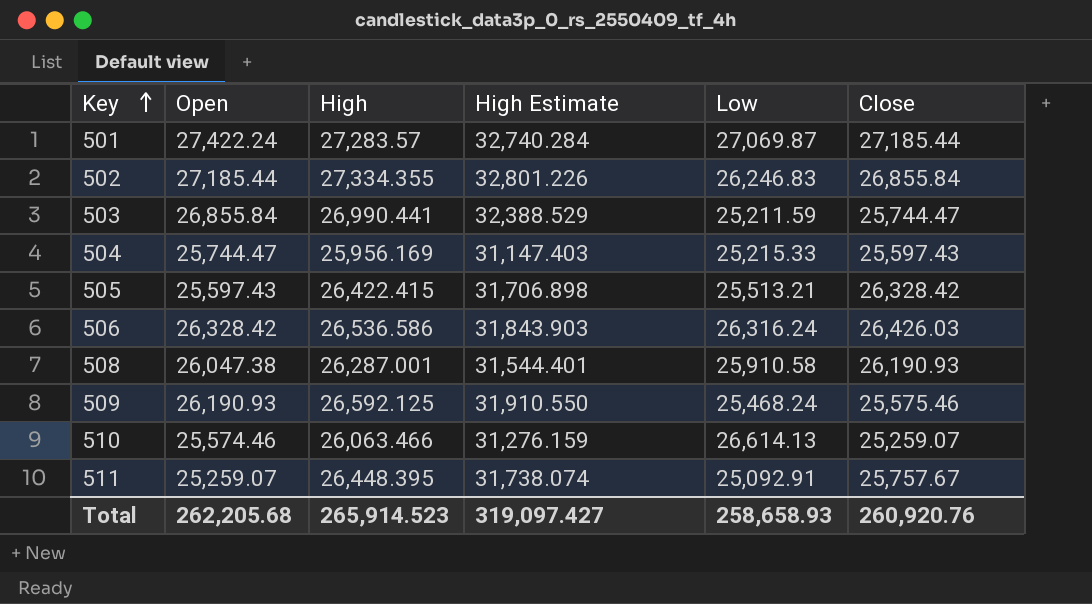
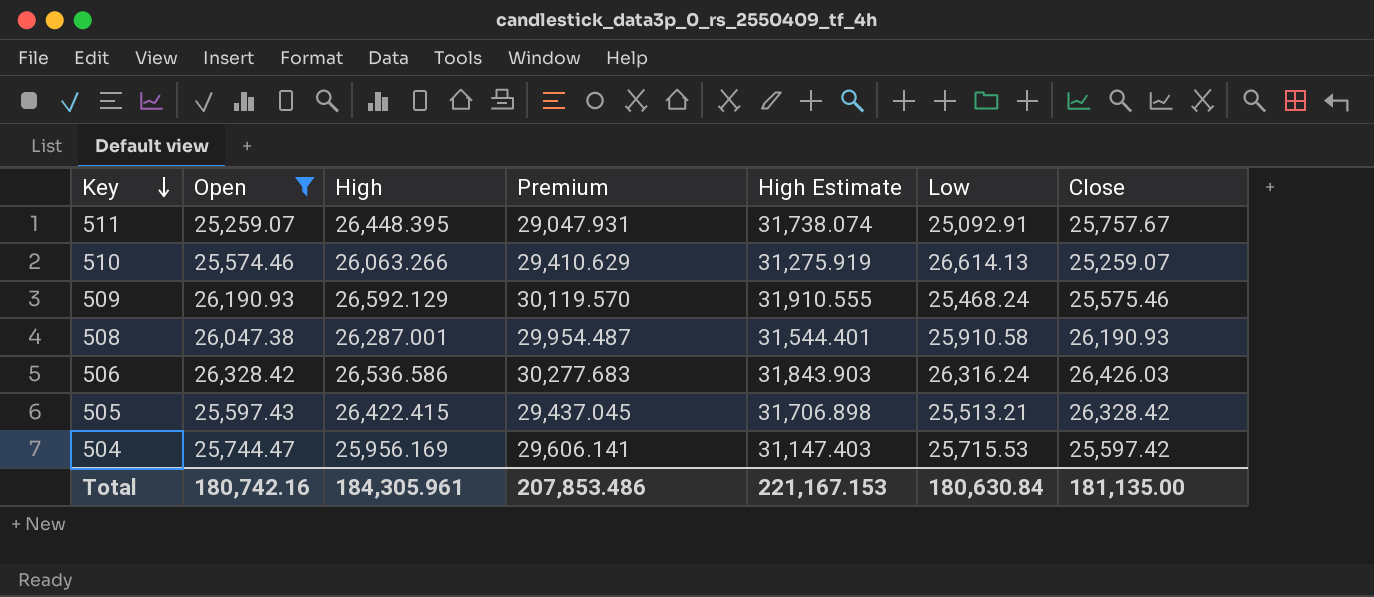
filter: none -> Open <= 26,328.42
row order: Key ascending -> Key descending
column Premium | formula: none -> [Open] * 1.15
510 | High: 26,063.466 -> 26,063.266
510 | High Estimate: 31,276.159 -> 31,275.919
509 | High: 26,592.125 -> 26,592.129
509 | High Estimate: 31,910.550 -> 31,910.555
504 | Low: 25,215.33 -> 25,715.53
504 | Close: 25,597.43 -> 25,597.42
Total | Open: 262,205.68 -> 180,742.16
Total | High: 265,914.523 -> 184,305.961
Total | High Estimate: 319,097.427 -> 221,167.153
Total | Low: 258,658.93 -> 180,630.84
Total | Close: 260,920.76 -> 181,135.00

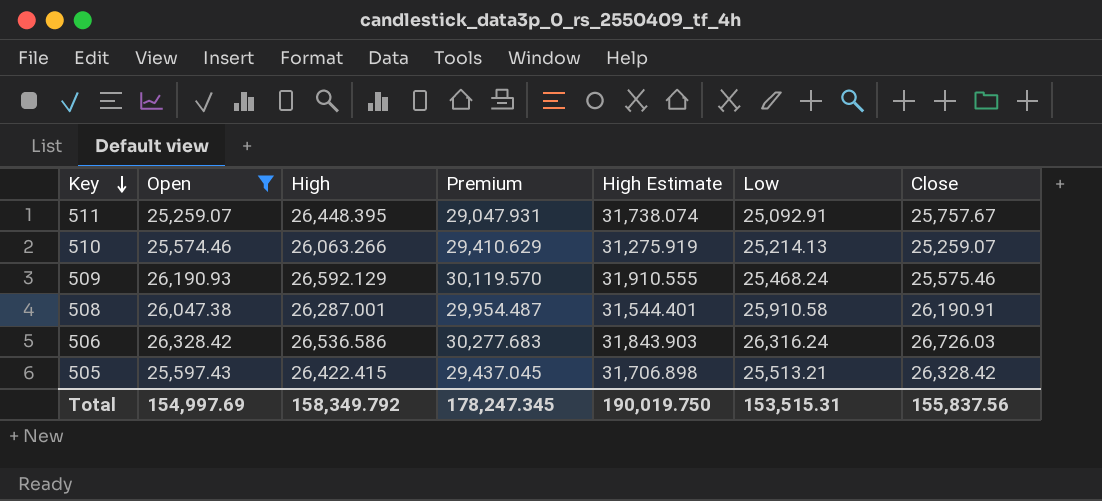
row 504: 25,744.47 | 25,956.169 | 29,606.141 | 31,147.403 | 25,715.53 | 25,597.42 -> none
510 | Low: 26,614.13 -> 25,214.13
508 | Close: 26,190.93 -> 26,190.91
506 | Close: 26,426.03 -> 26,726.03
Total | Open: 180,742.16 -> 154,997.69
Total | High: 184,305.961 -> 158,349.792
Total | Premium: 207,853.486 -> 178,247.345
Total | High Estimate: 221,167.153 -> 190,019.750
Total | Low: 180,630.84 -> 153,515.31
Total | Close: 181,135.00 -> 155,837.56

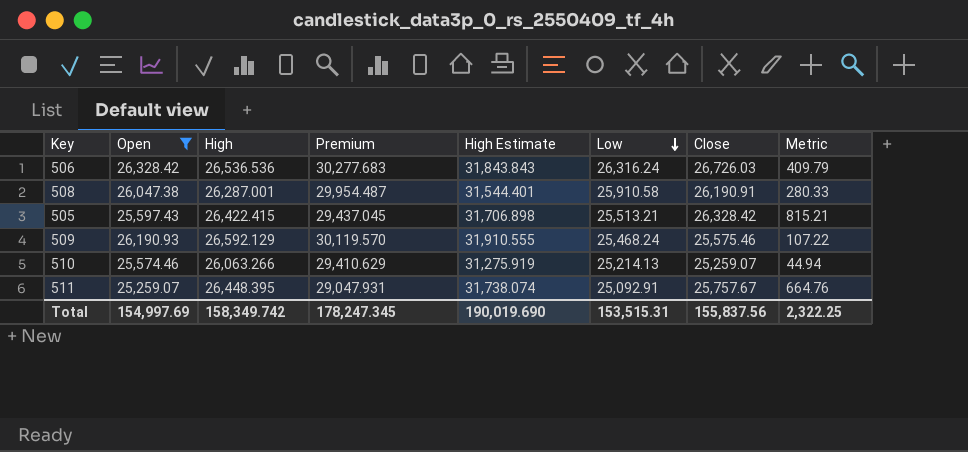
row order: Key descending -> Low descending
column Metric | formula: none -> [Close] - [Low]
506 | High: 26,536.586 -> 26,536.536
506 | High Estimate: 31,843.903 -> 31,843.843
Total | High: 158,349.792 -> 158,349.742
Total | High Estimate: 190,019.750 -> 190,019.690

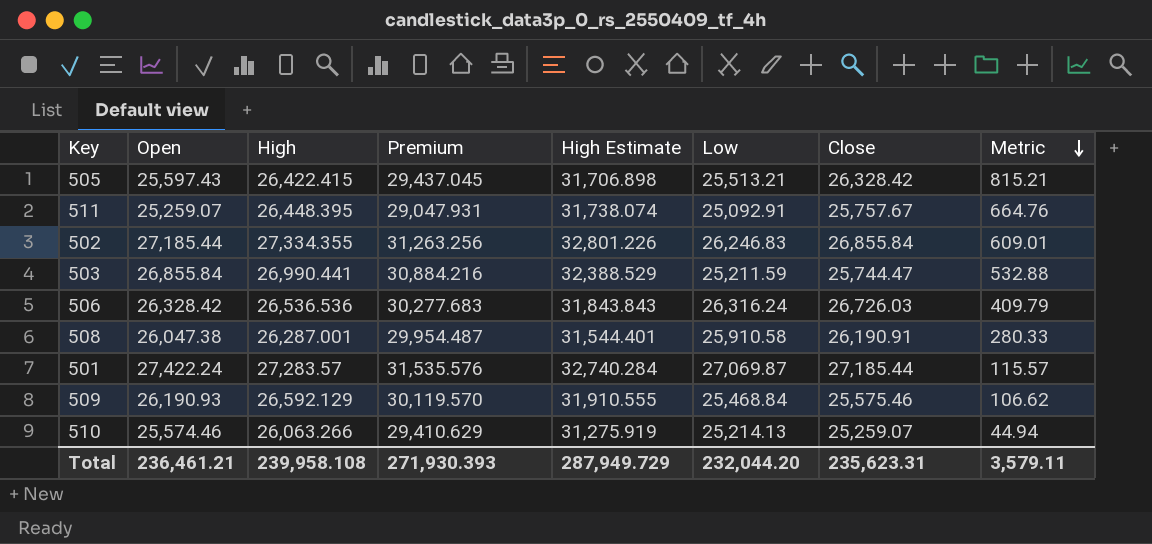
filter: Open <= 26,328.42 -> none
row order: Low descending -> Metric descending
509 | Low: 25,468.24 -> 25,468.84
509 | Metric: 107.22 -> 106.62
Total | Open: 154,997.69 -> 236,461.21
Total | High: 158,349.742 -> 239,958.108
Total | Premium: 178,247.345 -> 271,930.393
Total | High Estimate: 190,019.690 -> 287,949.729
Total | Low: 153,515.31 -> 232,044.20
Total | Close: 155,837.56 -> 235,623.31
Total | Metric: 2,322.25 -> 3,579.11

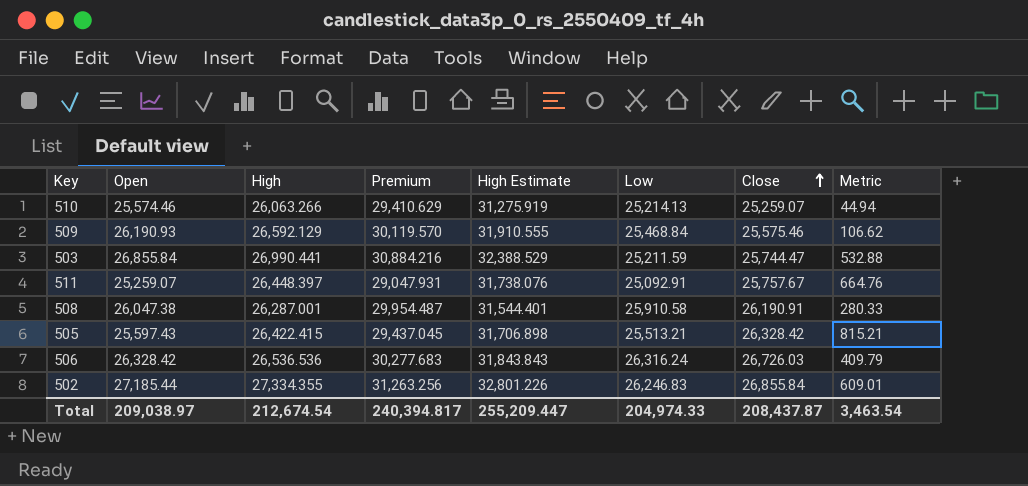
row order: Metric descending -> Close ascending
row 501: 27,422.24 | 27,283.57 | 31,535.576 | 32,740.284 | 27,069.87 | 27,185.44 | 115.57 -> none
511 | High: 26,448.395 -> 26,448.397
511 | High Estimate: 31,738.074 -> 31,738.076
Total | Open: 236,461.21 -> 209,038.97
Total | High: 239,958.108 -> 212,674.54
Total | Premium: 271,930.393 -> 240,394.817
Total | High Estimate: 287,949.729 -> 255,209.447
Total | Low: 232,044.20 -> 204,974.33
Total | Close: 235,623.31 -> 208,437.87
Total | Metric: 3,579.11 -> 3,463.54

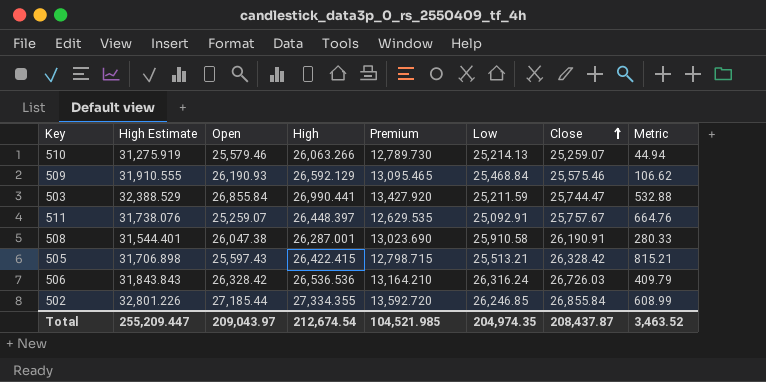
column High Estimate | position: 5 -> 2
column Premium | formula: [Open] * 1.15 -> [Open] * 0.5
510 | Open: 25,574.46 -> 25,579.46
502 | Low: 26,246.83 -> 26,246.85
502 | Metric: 609.01 -> 608.99
Total | Open: 209,038.97 -> 209,043.97
Total | Premium: 240,394.817 -> 104,521.985
Total | Low: 204,974.33 -> 204,974.35
Total | Metric: 3,463.54 -> 3,463.52

